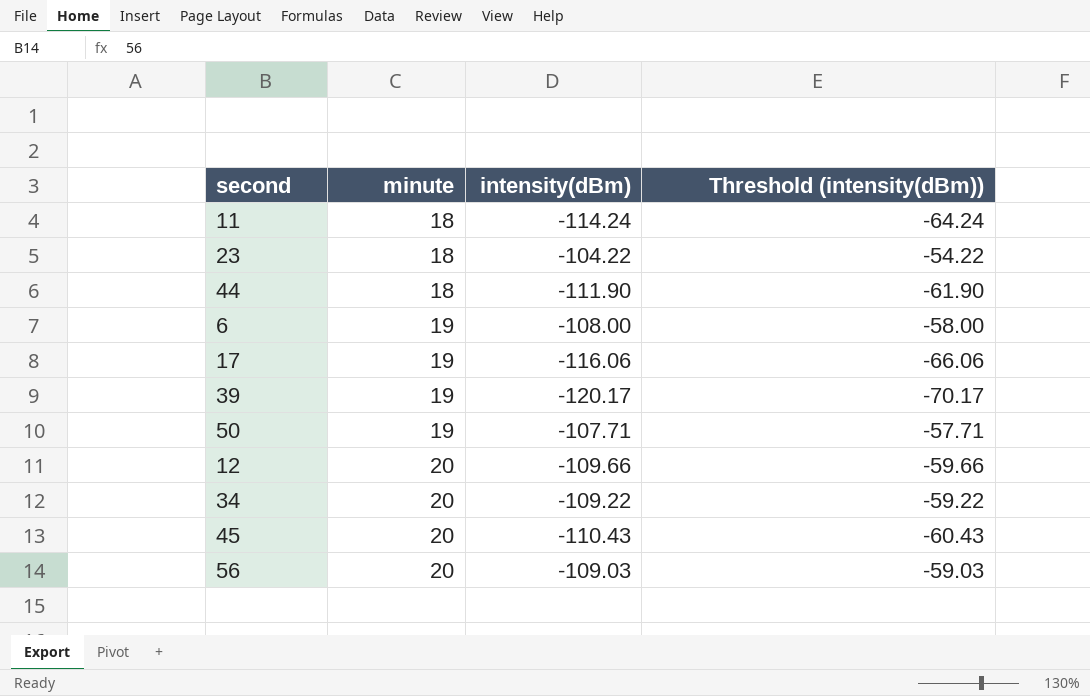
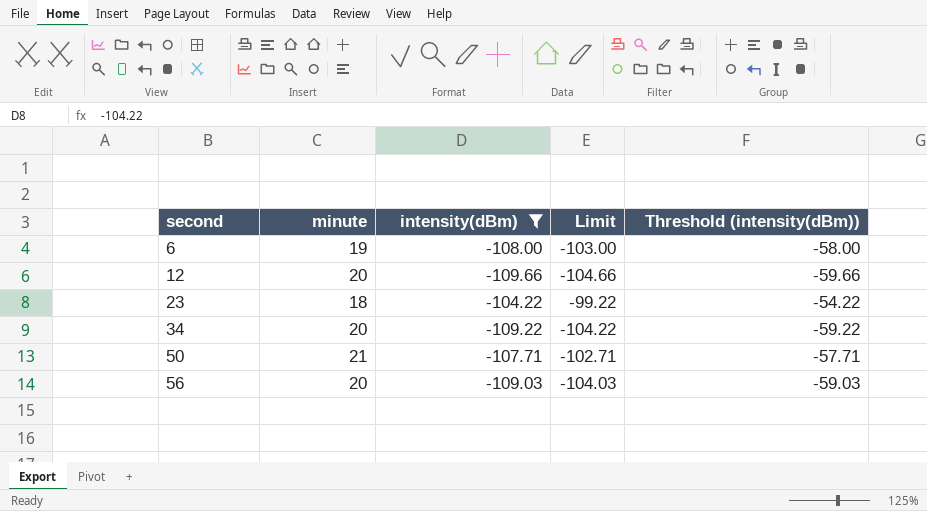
filter: none -> intensity(dBm) >= -109.66
row order: minute ascending -> second ascending
column Limit | formula: none -> [intensity(dBm)] + 5
50 | minute: 19 -> 21

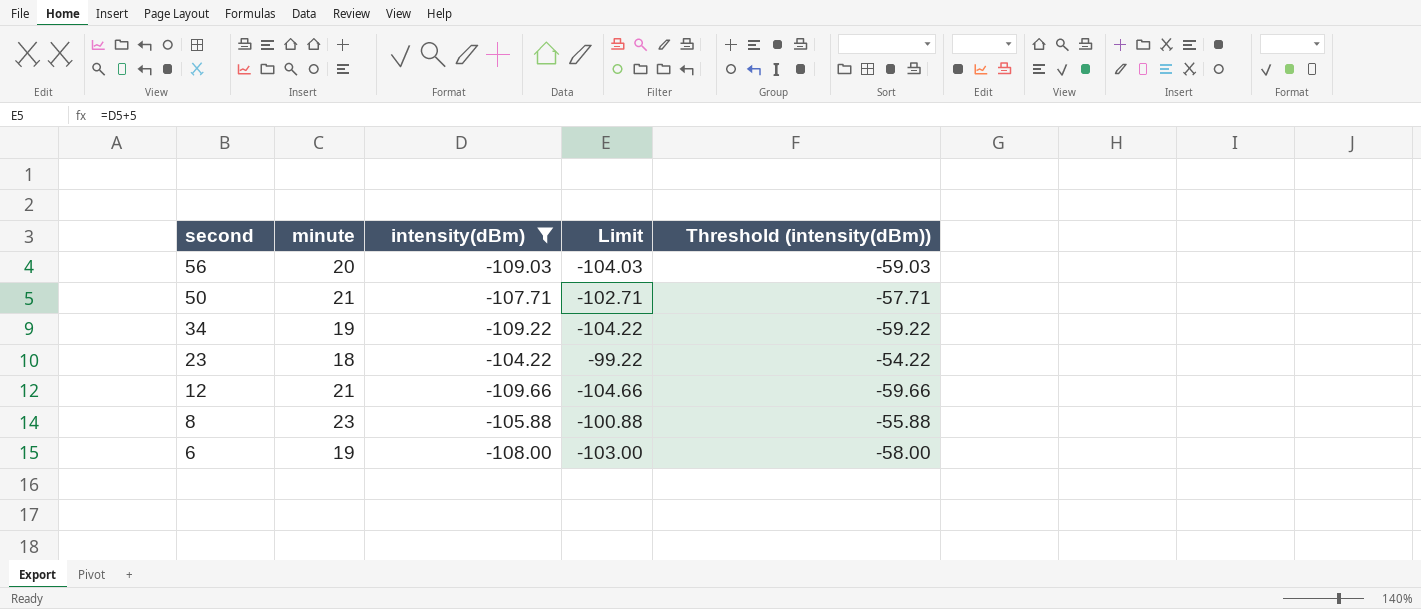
row order: second ascending -> second descending
34 | minute: 20 -> 19
12 | minute: 20 -> 21
row 8: none -> 23 | -105.88 | -100.88 | -55.88

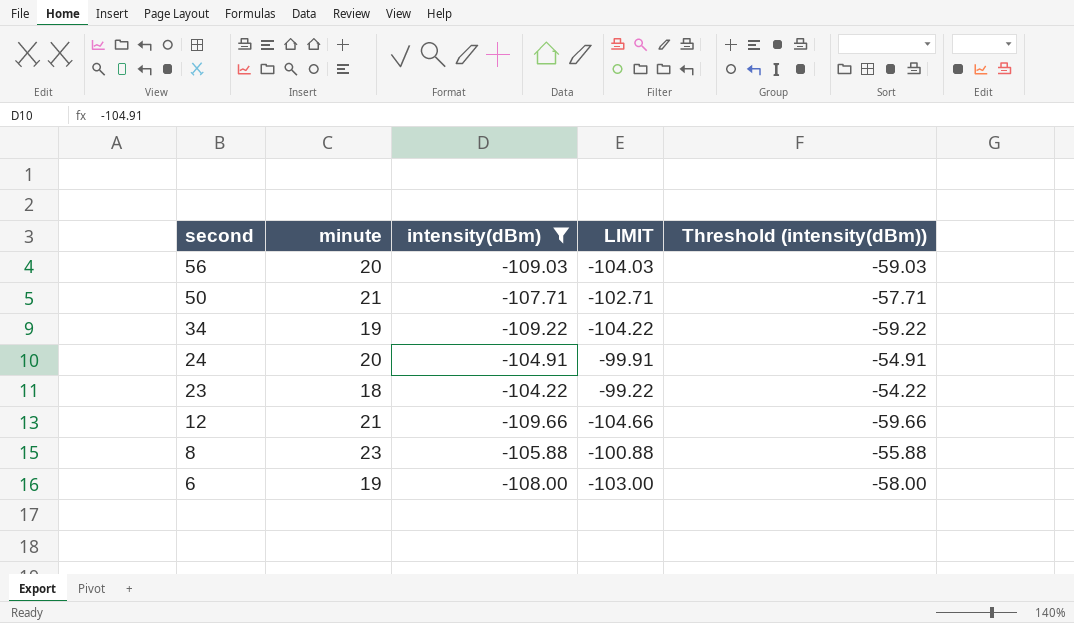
column name: Limit -> LIMIT
row 24: none -> 20 | -104.91 | -99.91 | -54.91

